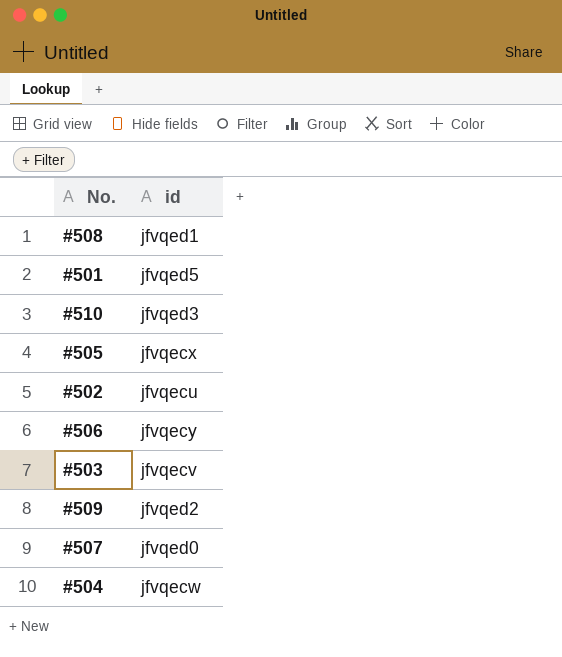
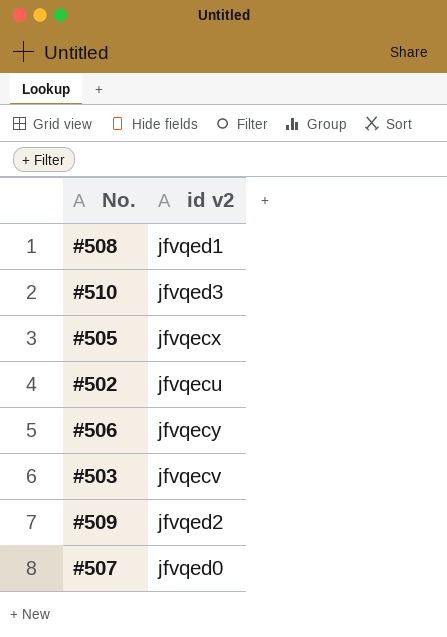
column name: id -> id v2
row #501: jfvqed5 -> none
row #504: jfvqecw -> none

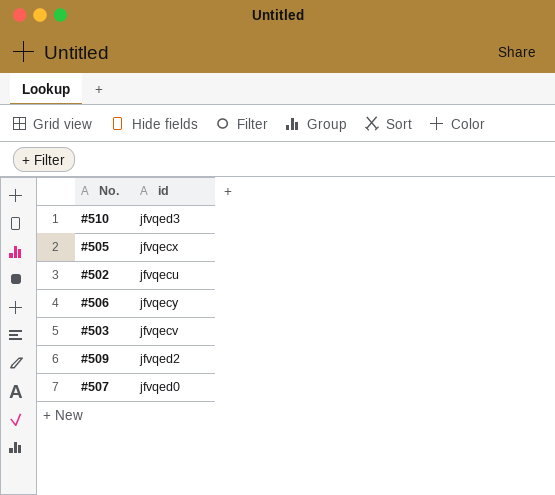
column name: id v2 -> id
row #508: jfvqed1 -> none

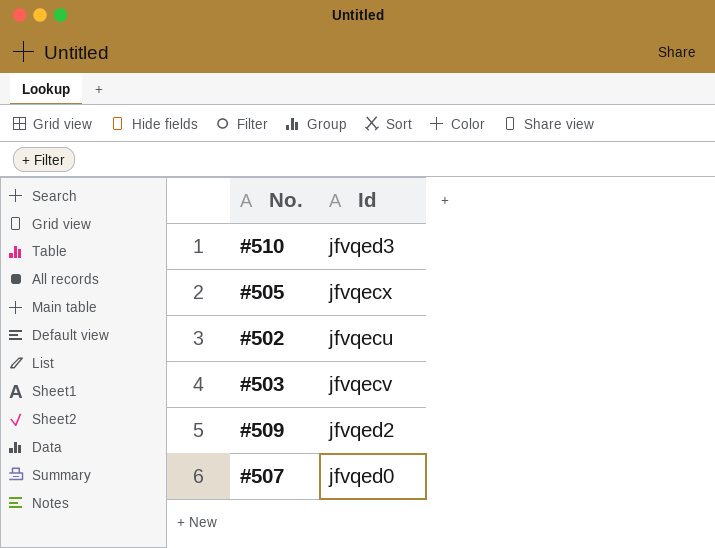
column name: id -> Id
row #506: jfvqecy -> none

